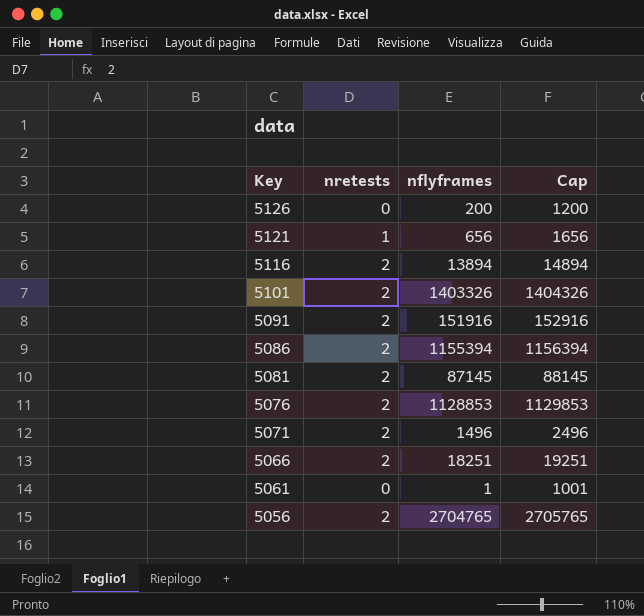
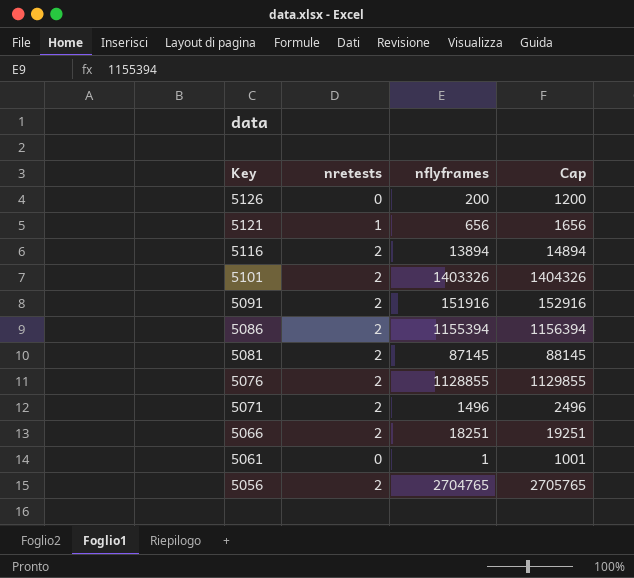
5076 | nflyframes: 1128853 -> 1128855
5076 | Cap: 1129853 -> 1129855

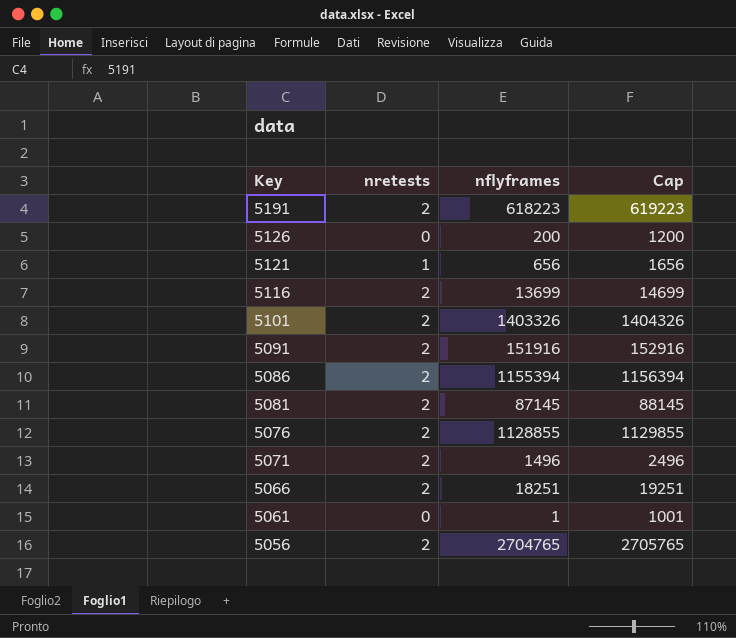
row 5191: none -> 2 | 618223 | 619223
5116 | nflyframes: 13894 -> 13699
5116 | Cap: 14894 -> 14699

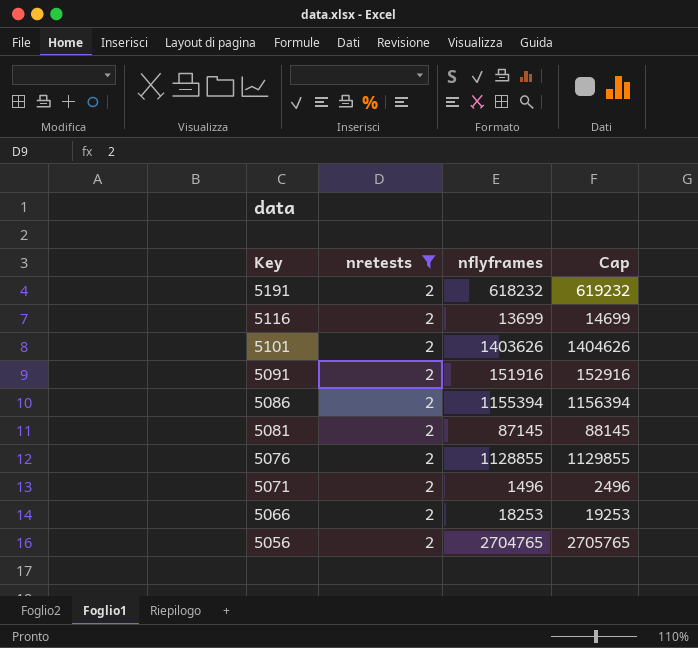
filter: none -> nretests = 2
5191 | nflyframes: 618223 -> 618232
5191 | Cap: 619223 -> 619232
5101 | nflyframes: 1403326 -> 1403626
5101 | Cap: 1404326 -> 1404626
5066 | nflyframes: 18251 -> 18253
5066 | Cap: 19251 -> 19253

